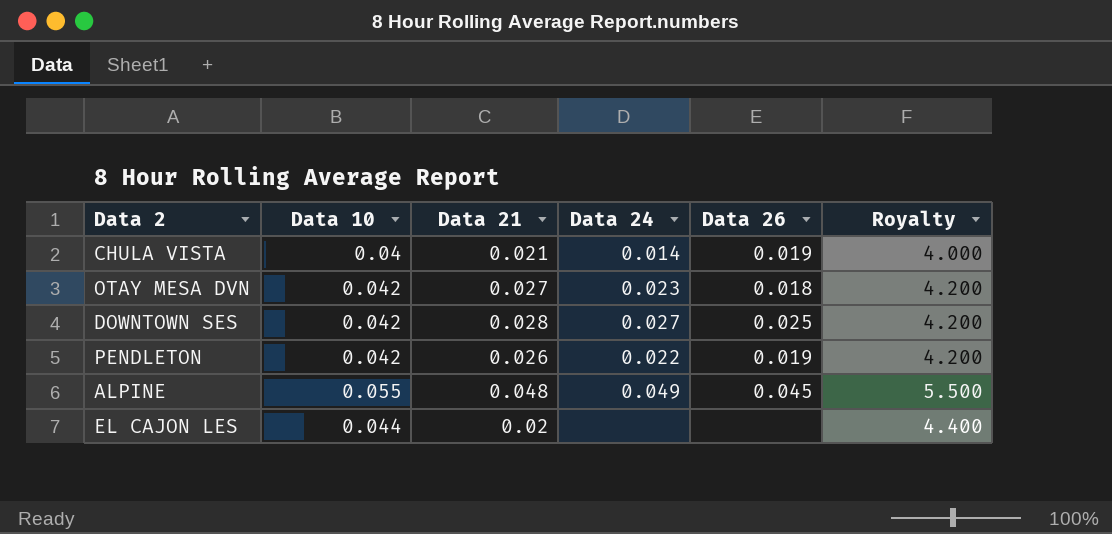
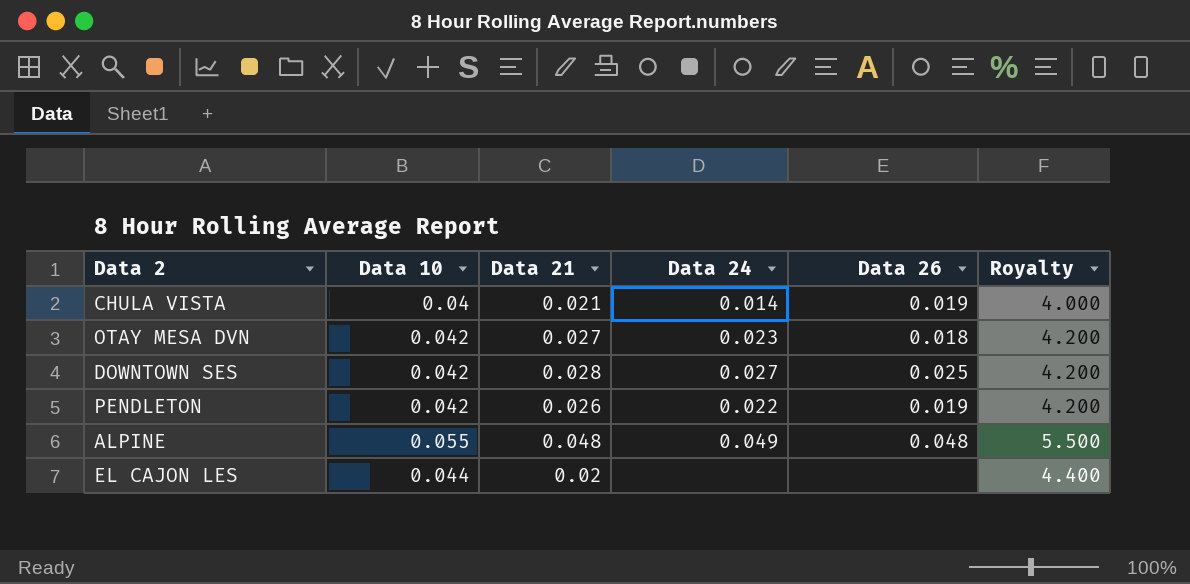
ALPINE | Data 26: 0.045 -> 0.048

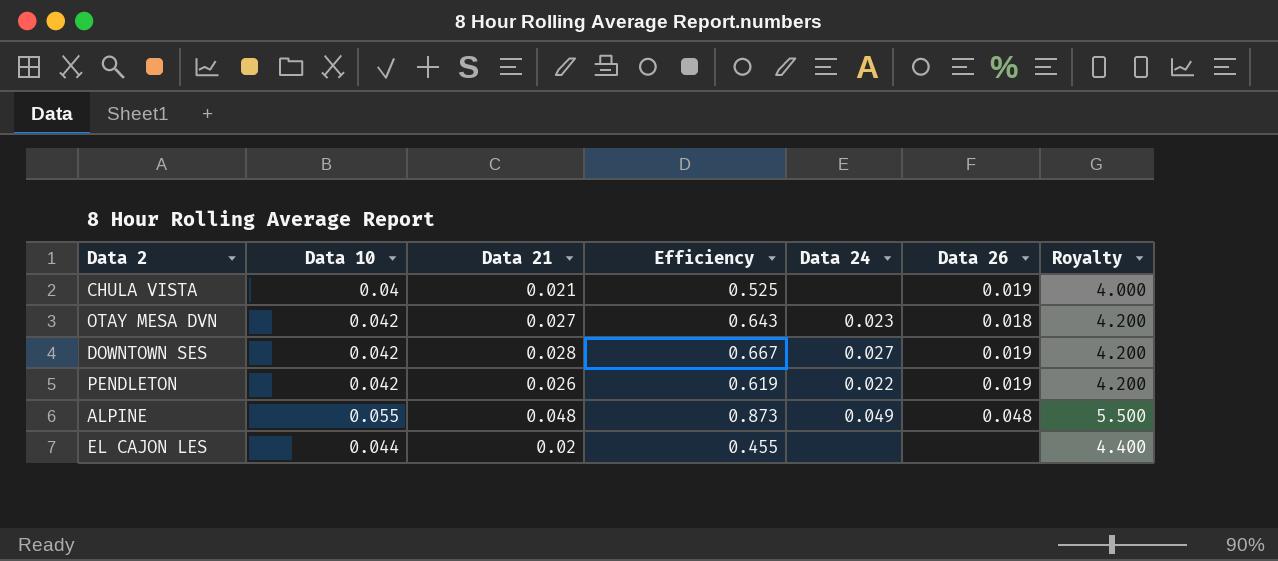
column Efficiency | formula: none -> [Data 21] / [Data 10]
CHULA VISTA | Data 24: 0.014 -> none
DOWNTOWN SES | Data 26: 0.025 -> 0.019

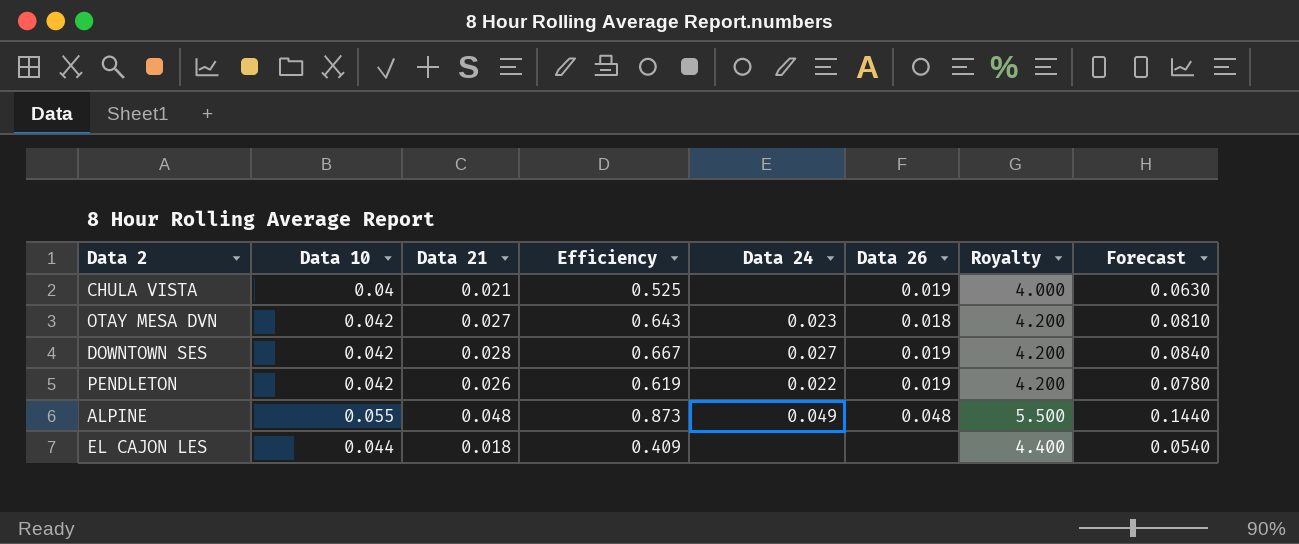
column Forecast | formula: none -> [Data 21] * 3
EL CAJON LES | Data 21: 0.02 -> 0.018
EL CAJON LES | Efficiency: 0.455 -> 0.409

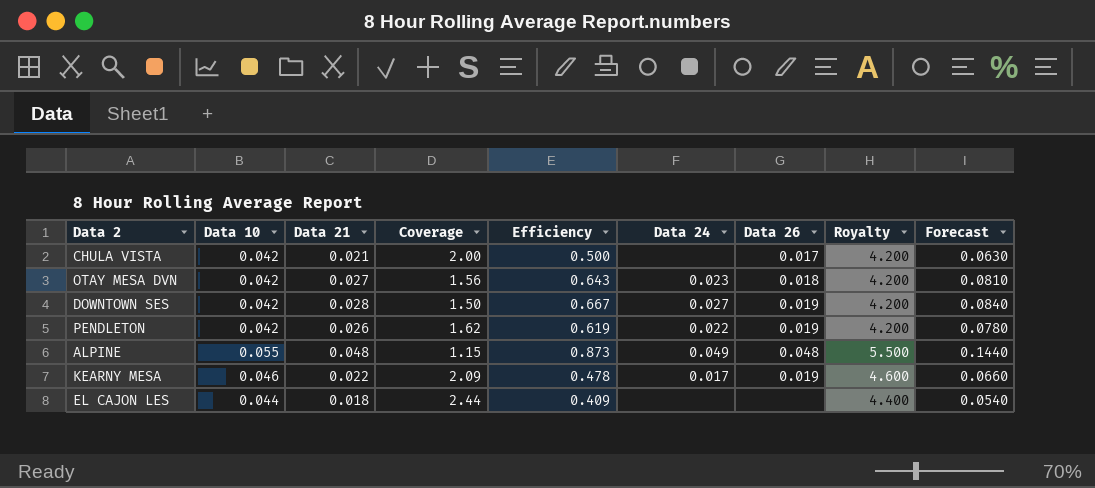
column Coverage | formula: none -> [Data 10] / [Data 21]
CHULA VISTA | Data 10: 0.04 -> 0.042
CHULA VISTA | Efficiency: 0.525 -> 0.500
CHULA VISTA | Data 26: 0.019 -> 0.017
CHULA VISTA | Royalty: 4.000 -> 4.200
row KEARNY MESA: none -> 0.046 | 0.022 | 2.09 | 0.478 | 0.017 | 0.019 | 4.600 | 0.0660

